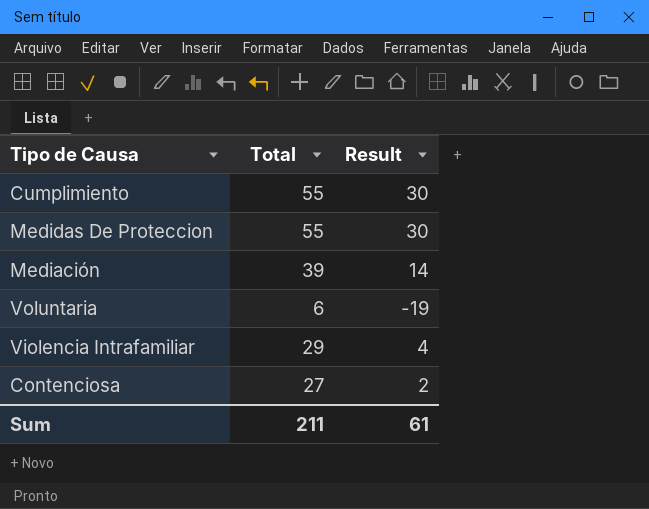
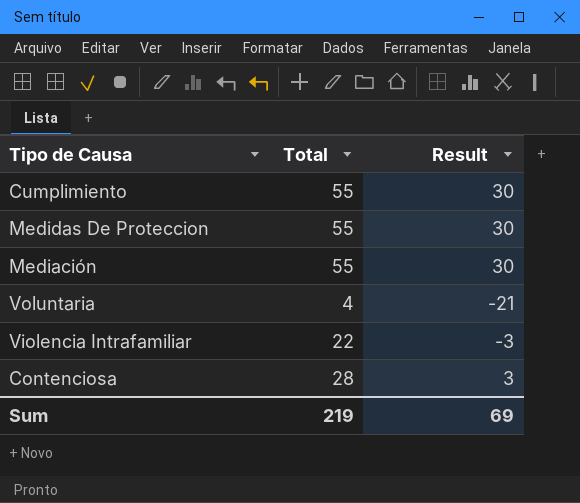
Mediación | Total: 39 -> 55
Mediación | Result: 14 -> 30
Voluntaria | Total: 6 -> 4
Voluntaria | Result: -19 -> -21
Violencia Intrafamiliar | Total: 29 -> 22
Violencia Intrafamiliar | Result: 4 -> -3
Contenciosa | Total: 27 -> 28
Contenciosa | Result: 2 -> 3
Sum | Total: 211 -> 219
Sum | Result: 61 -> 69

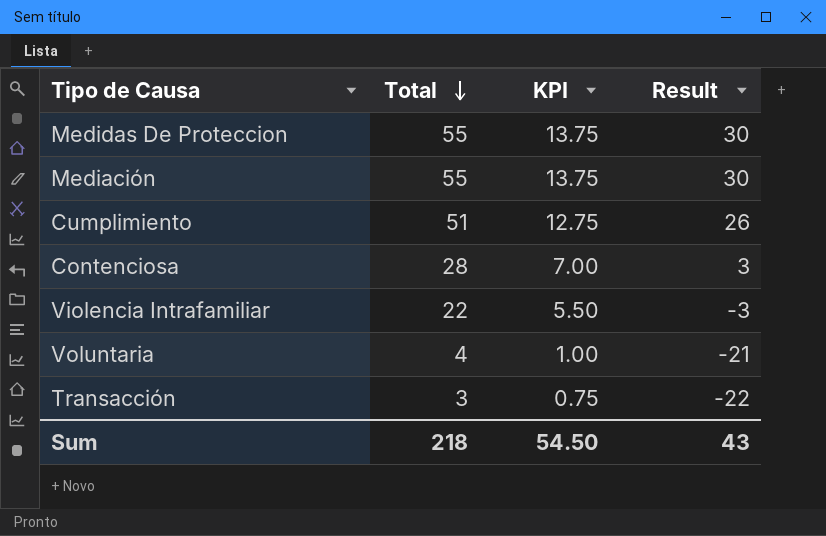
row order: none -> Total descending
column KPI | formula: none -> [Total] * 0.25
Cumplimiento | Total: 55 -> 51
Cumplimiento | Result: 30 -> 26
row Transacción: none -> 3 | 0.75 | -22
Sum | Total: 219 -> 218
Sum | Result: 69 -> 43

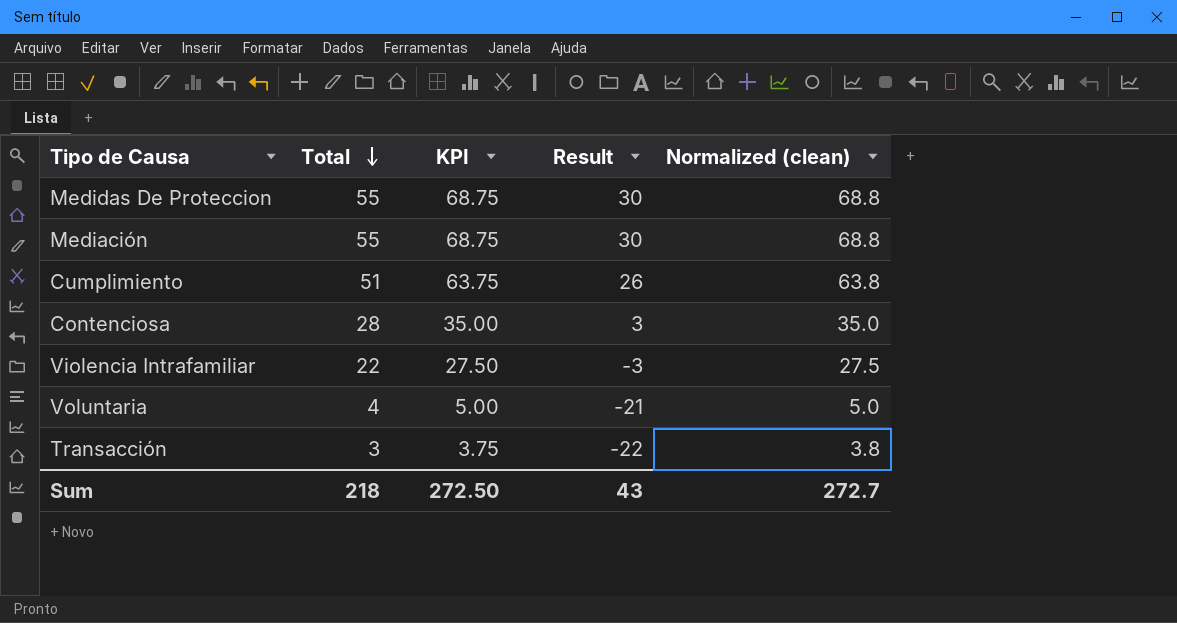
column KPI | formula: [Total] * 0.25 -> [Total] * 1.25
column Normalized (clean) | formula: none -> [Total] * 1.25
Sum | KPI: 54.50 -> 272.50

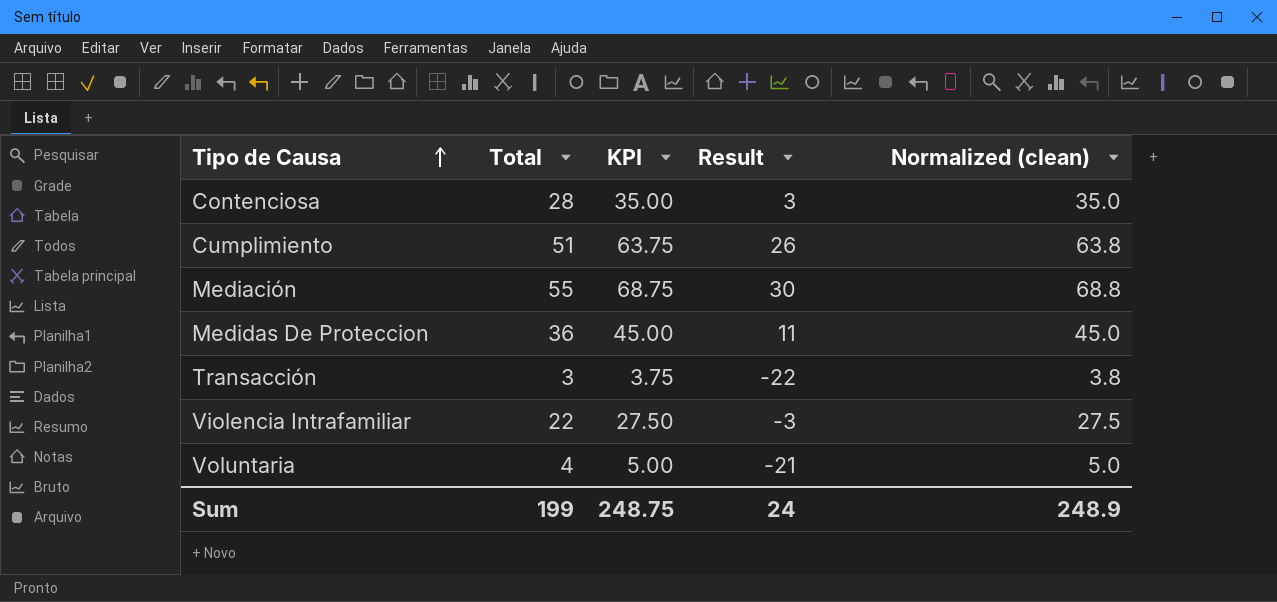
row order: Total descending -> Tipo de Causa ascending
Medidas De Proteccion | Total: 55 -> 36
Medidas De Proteccion | KPI: 68.75 -> 45.00
Medidas De Proteccion | Result: 30 -> 11
Medidas De Proteccion | Normalized (clean): 68.8 -> 45.0
Sum | Total: 218 -> 199
Sum | KPI: 272.50 -> 248.75
Sum | Result: 43 -> 24
Sum | Normalized (clean): 272.7 -> 248.9

